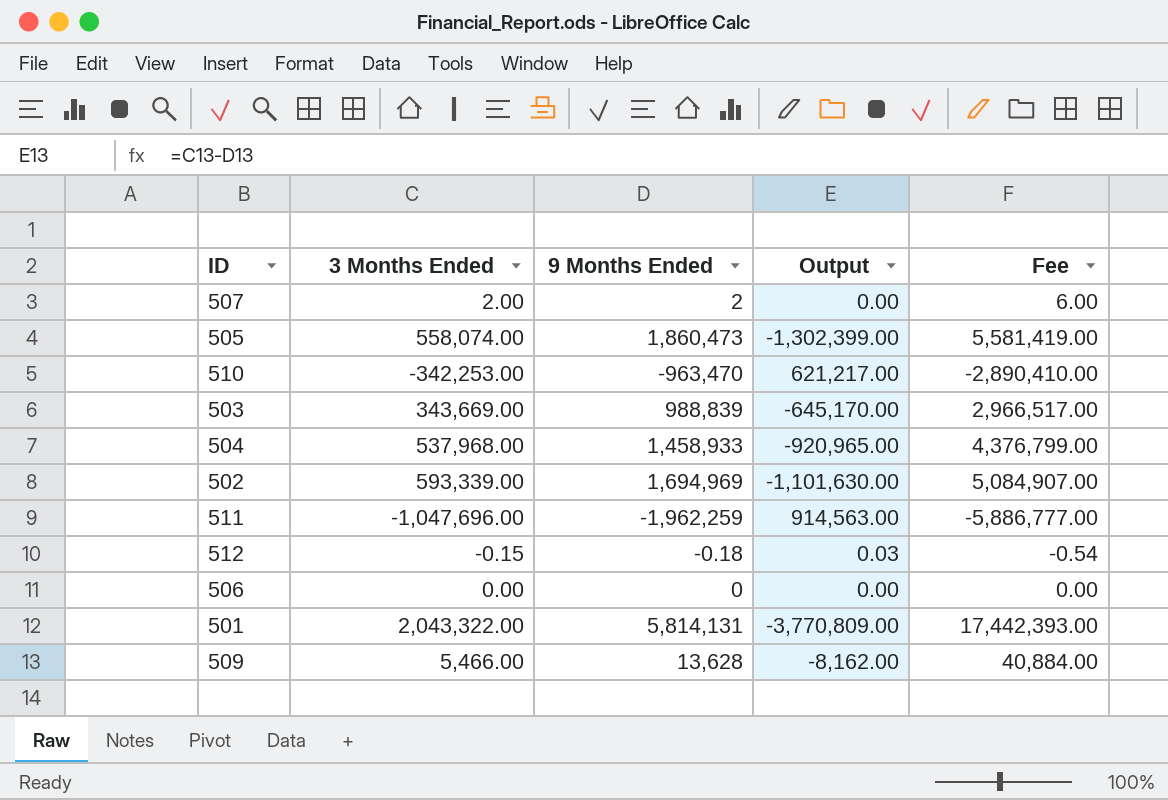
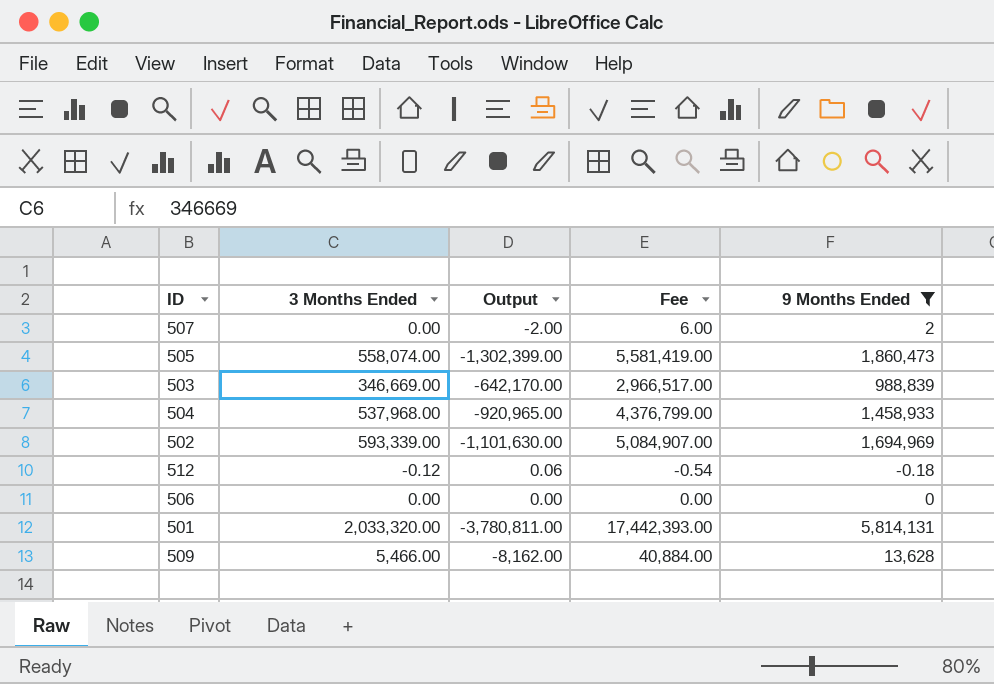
filter: none -> 9 Months Ended >= -0.18
column 9 Months Ended | position: 3 -> 5
507 | 3 Months Ended: 2.00 -> 0.00
507 | Output: 0.00 -> -2.00
503 | 3 Months Ended: 343,669.00 -> 346,669.00
503 | Output: -645,170.00 -> -642,170.00
512 | 3 Months Ended: -0.15 -> -0.12
512 | Output: 0.03 -> 0.06
501 | 3 Months Ended: 2,043,322.00 -> 2,033,320.00
501 | Output: -3,770,809.00 -> -3,780,811.00

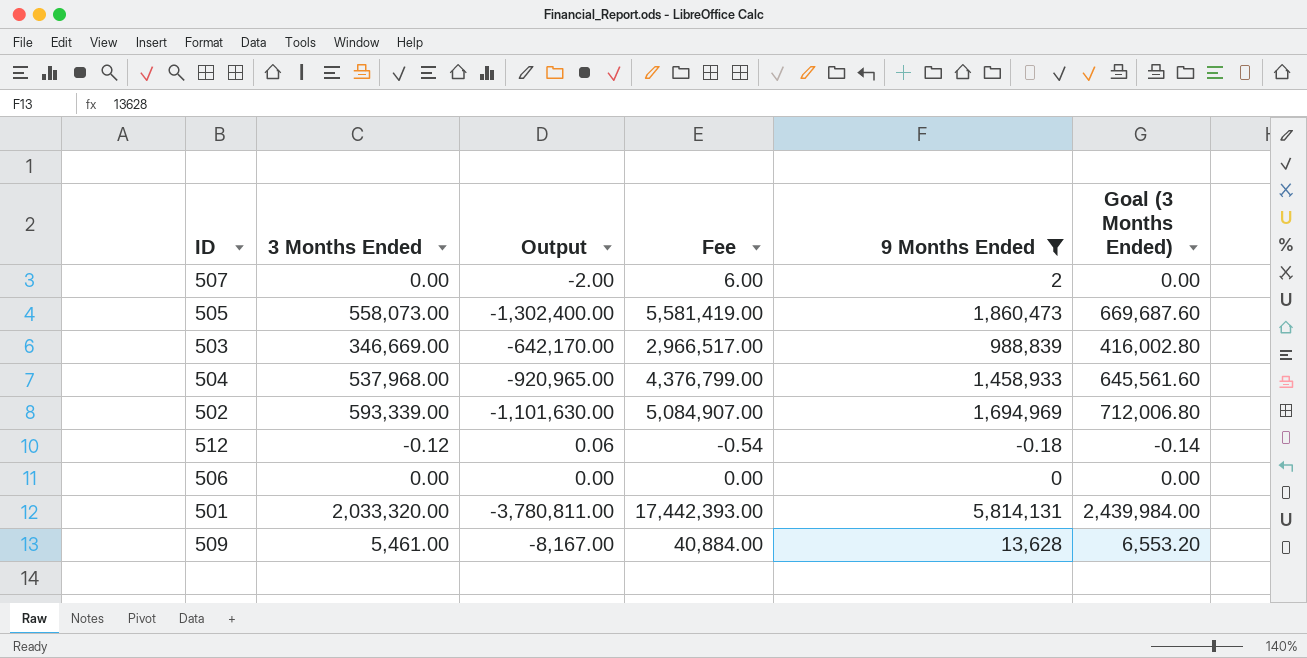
column Goal (3 Months Ended) | formula: none -> [3 Months Ended] * 1.2
505 | 3 Months Ended: 558,074.00 -> 558,073.00
505 | Output: -1,302,399.00 -> -1,302,400.00
509 | 3 Months Ended: 5,466.00 -> 5,461.00
509 | Output: -8,162.00 -> -8,167.00

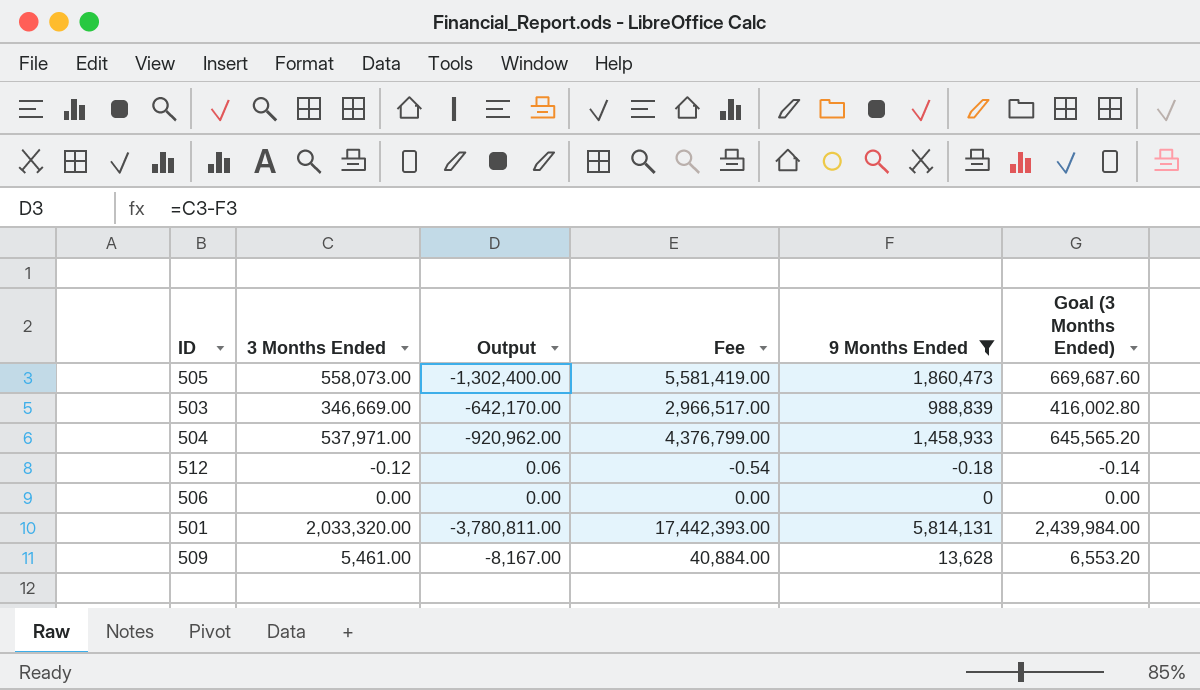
row 507: 0.00 | -2.00 | 6.00 | 2 | 0.00 -> none
row 502: 593,339.00 | -1,101,630.00 | 5,084,907.00 | 1,694,969 | 712,006.80 -> none
504 | 3 Months Ended: 537,968.00 -> 537,971.00
504 | Output: -920,965.00 -> -920,962.00
504 | Goal (3 Months Ended): 645,561.60 -> 645,565.20

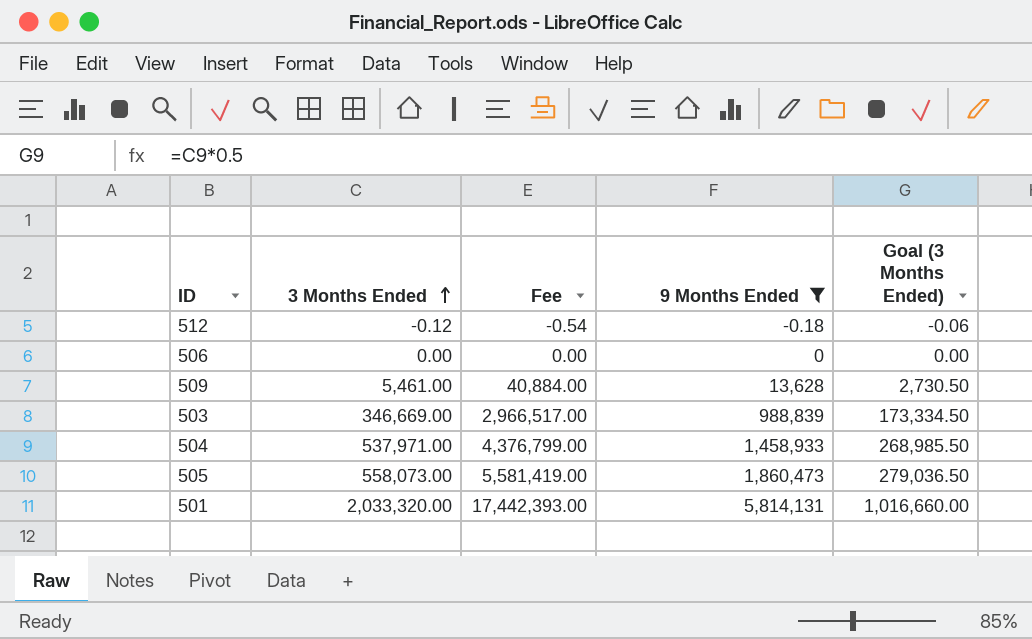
row order: none -> 3 Months Ended ascending
column Output | formula: [3 Months Ended] - [9 Months Ended] -> none
column Goal (3 Months Ended) | formula: [3 Months Ended] * 1.2 -> [3 Months Ended] * 0.5

